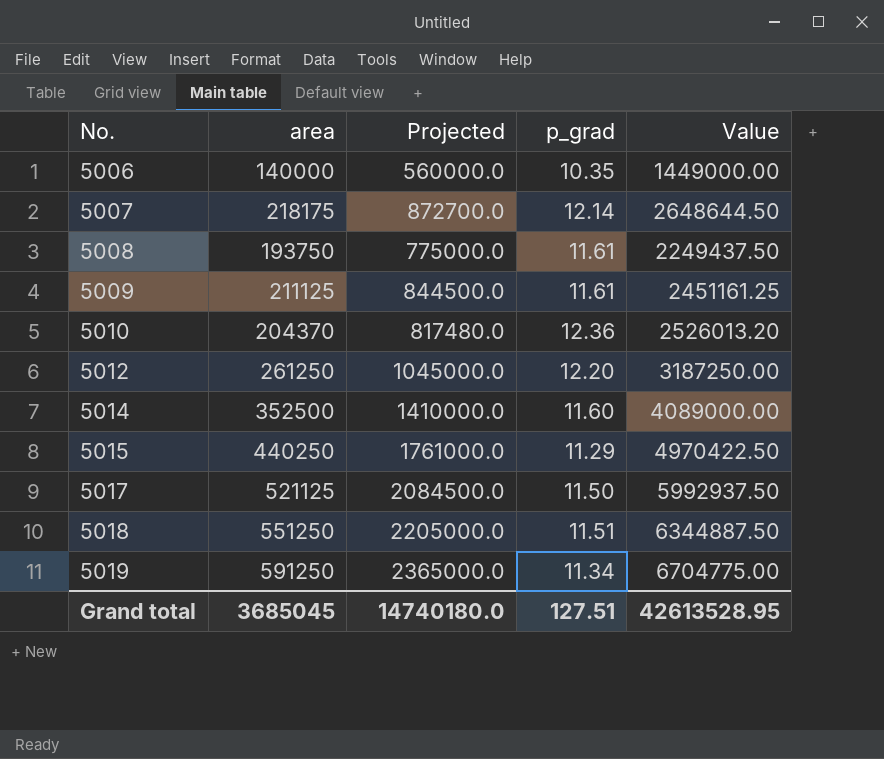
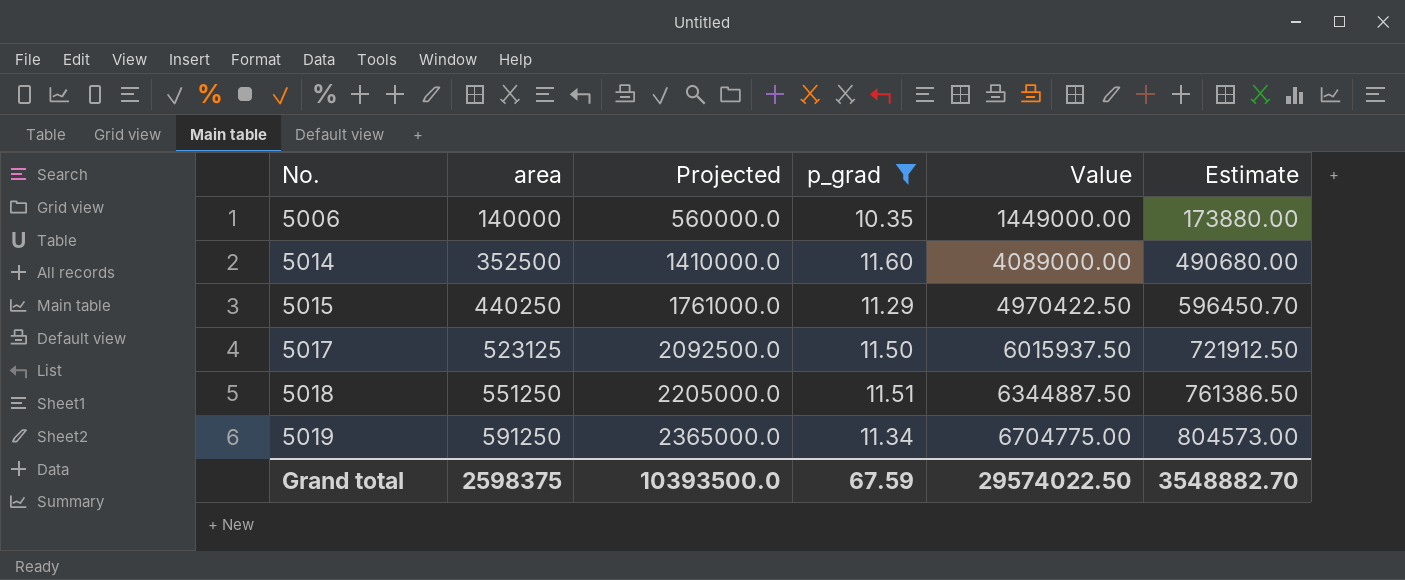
filter: none -> p_grad <= 11.60
column Estimate | formula: none -> [Value] * 0.12
5017 | area: 521125 -> 523125
5017 | Projected: 2084500.0 -> 2092500.0
5017 | Value: 5992937.50 -> 6015937.50
Grand total | area: 3685045 -> 2598375
Grand total | Projected: 14740180.0 -> 10393500.0
Grand total | p_grad: 127.51 -> 67.59
Grand total | Value: 42613528.95 -> 29574022.50

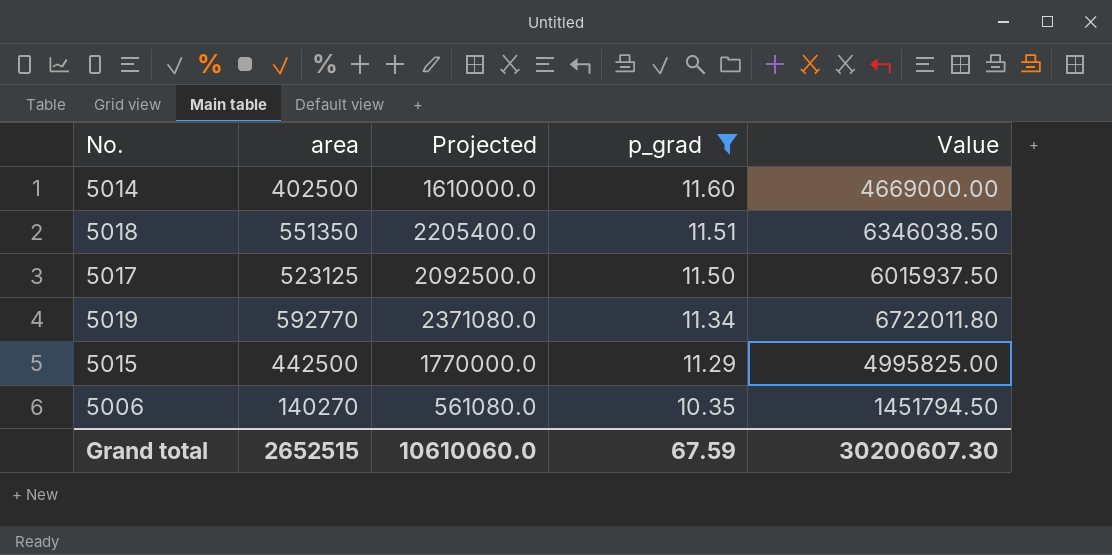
row order: No. ascending -> p_grad descending
column Estimate | formula: [Value] * 0.12 -> none
5014 | area: 352500 -> 402500
5014 | Projected: 1410000.0 -> 1610000.0
5014 | Value: 4089000.00 -> 4669000.00
5018 | area: 551250 -> 551350
5018 | Projected: 2205000.0 -> 2205400.0
5018 | Value: 6344887.50 -> 6346038.50
5019 | area: 591250 -> 592770
5019 | Projected: 2365000.0 -> 2371080.0
5019 | Value: 6704775.00 -> 6722011.80
5015 | area: 440250 -> 442500
5015 | Projected: 1761000.0 -> 1770000.0
5015 | Value: 4970422.50 -> 4995825.00
5006 | area: 140000 -> 140270
5006 | Projected: 560000.0 -> 561080.0
5006 | Value: 1449000.00 -> 1451794.50
Grand total | area: 2598375 -> 2652515
Grand total | Projected: 10393500.0 -> 10610060.0
Grand total | Value: 29574022.50 -> 30200607.30

